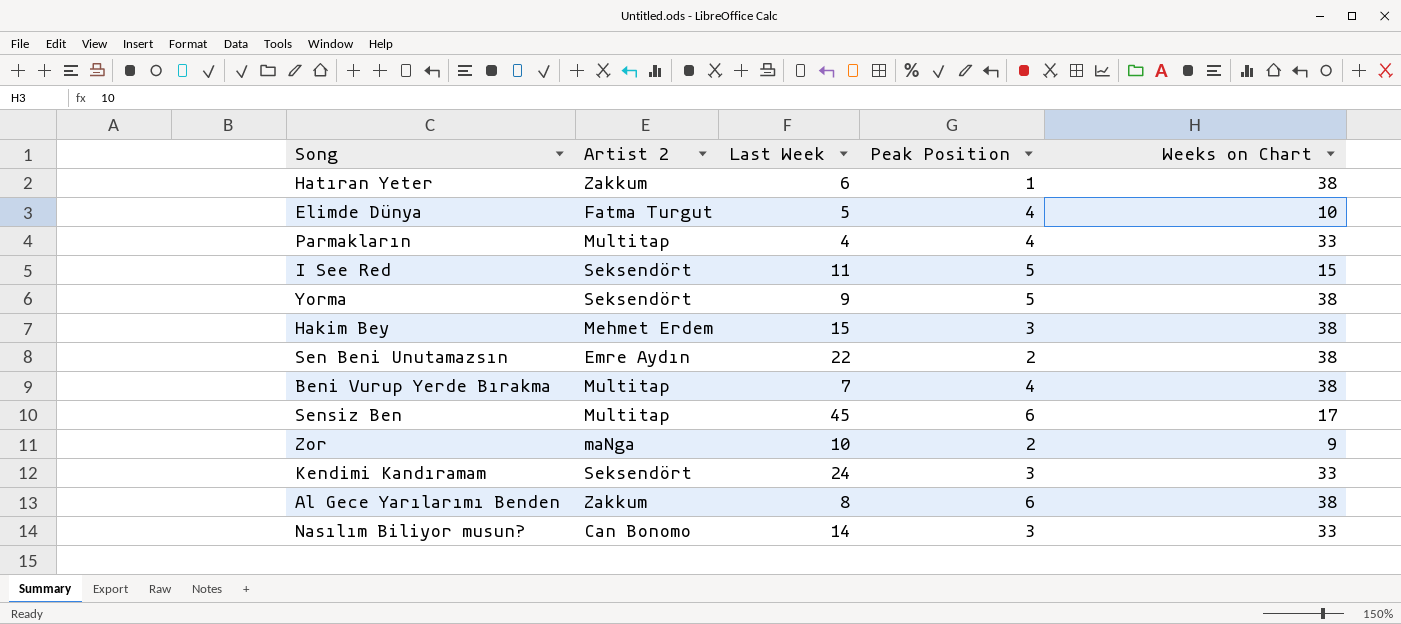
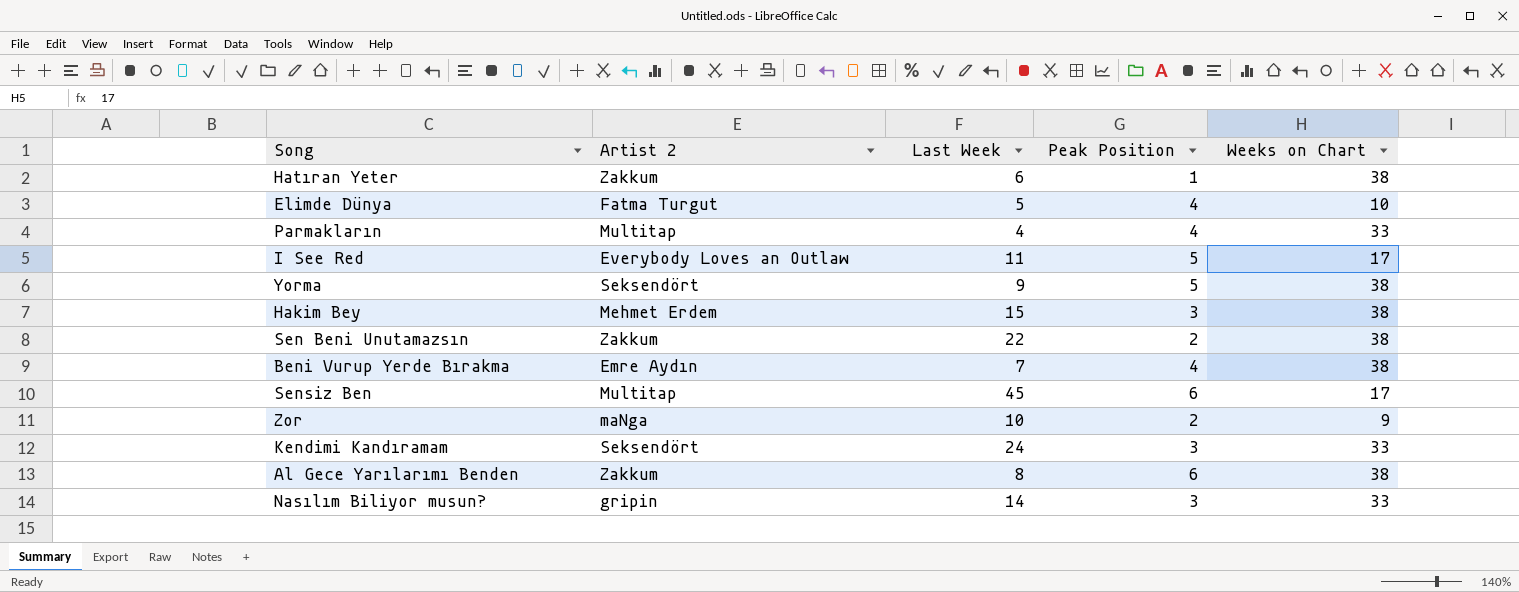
I See Red | Artist 2: Seksendört -> Everybody Loves an Outlaw
I See Red | Weeks on Chart: 15 -> 17
Sen Beni Unutamazsın | Artist 2: Emre Aydın -> Zakkum
Beni Vurup Yerde Bırakma | Artist 2: Multitap -> Emre Aydın
Nasılım Biliyor musun? | Artist 2: Can Bonomo -> gripin

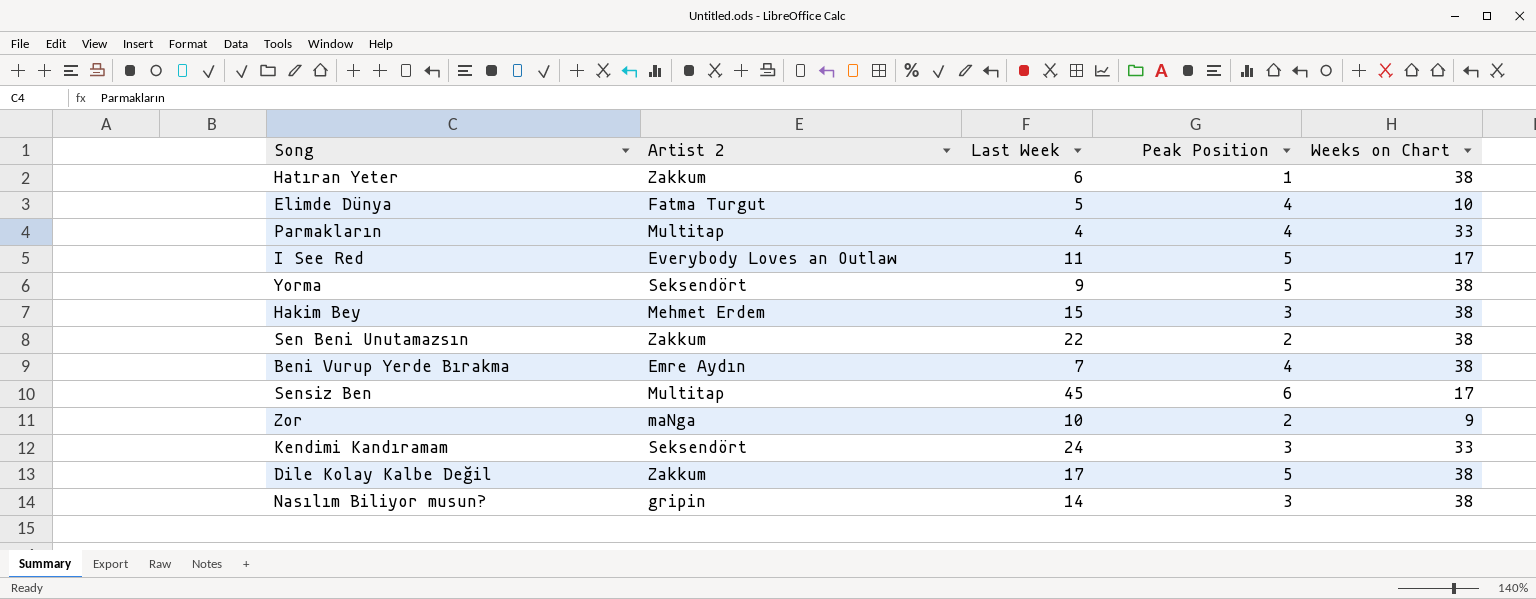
row Al Gece Yarılarımı Benden: Zakkum | 8 | 6 | 38 -> none
row Dile Kolay Kalbe Değil: none -> Zakkum | 17 | 5 | 38
Nasılım Biliyor musun? | Weeks on Chart: 33 -> 38

